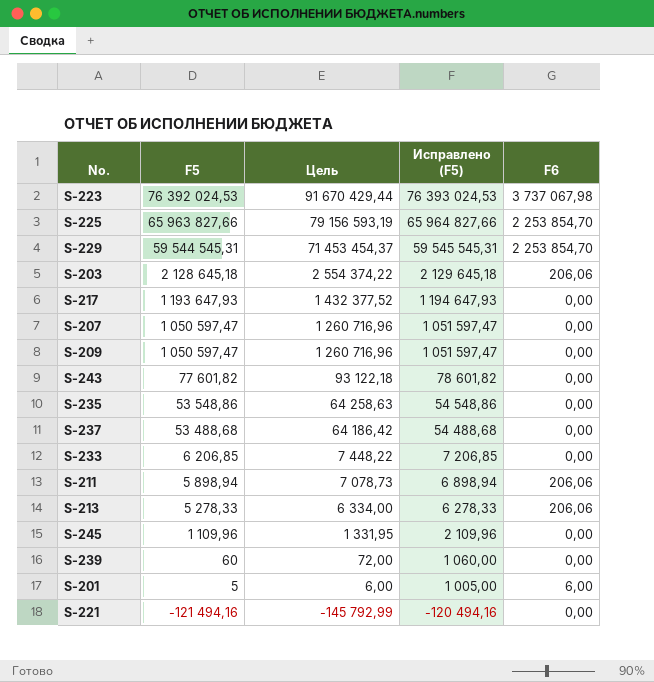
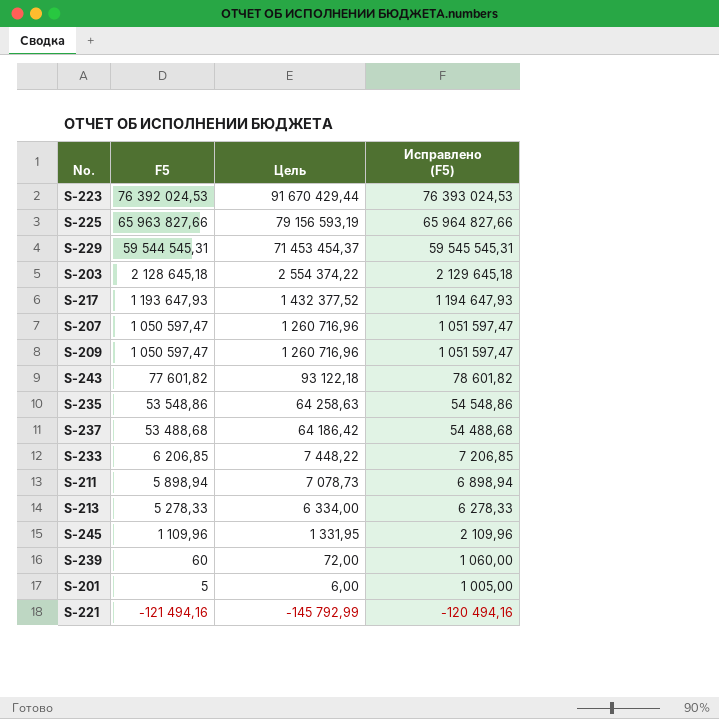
column F6 | position: 5 -> none

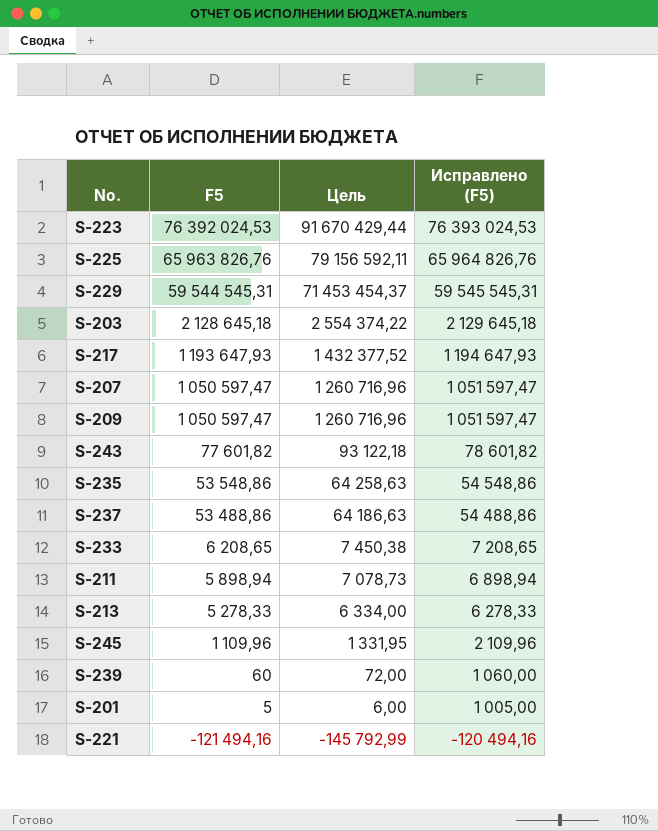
S-225 | F5: 65 963 827,66 -> 65 963 826,76
S-225 | Цель: 79 156 593,19 -> 79 156 592,11
S-225 | Исправлено (F5): 65 964 827,66 -> 65 964 826,76
S-237 | F5: 53 488,68 -> 53 488,86
S-237 | Цель: 64 186,42 -> 64 186,63
S-237 | Исправлено (F5): 54 488,68 -> 54 488,86
S-233 | F5: 6 206,85 -> 6 208,65
S-233 | Цель: 7 448,22 -> 7 450,38
S-233 | Исправлено (F5): 7 206,85 -> 7 208,65

